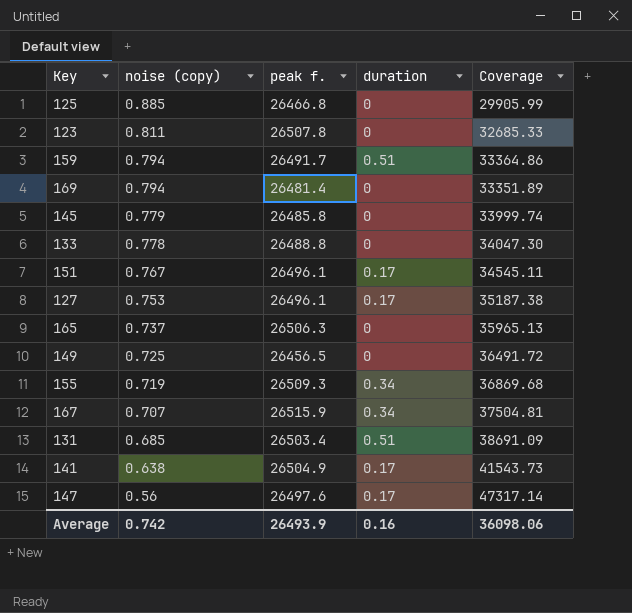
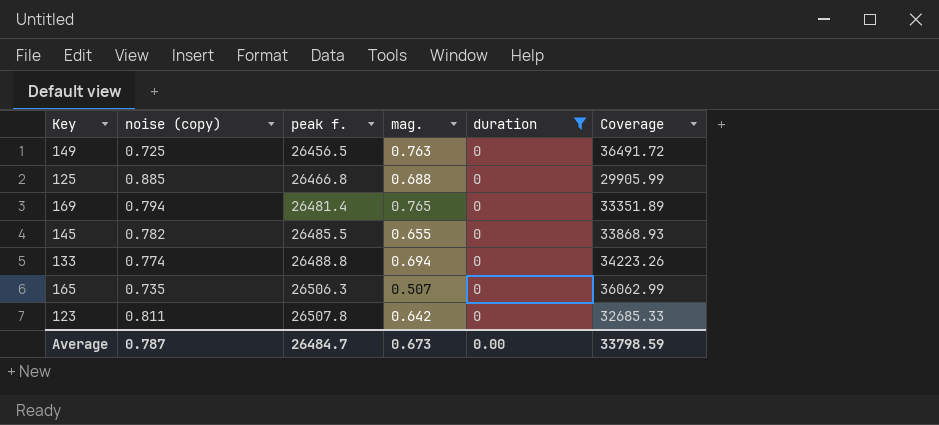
filter: none -> duration = 0
row order: noise (copy) descending -> peak f. ascending
column mag. | position: none -> 4
145 | noise (copy): 0.779 -> 0.782
145 | peak f.: 26485.8 -> 26485.5
145 | Coverage: 33999.74 -> 33868.93
133 | noise (copy): 0.778 -> 0.774
133 | Coverage: 34047.30 -> 34223.26
165 | noise (copy): 0.737 -> 0.735
165 | Coverage: 35965.13 -> 36062.99
Average | noise (copy): 0.742 -> 0.787
Average | peak f.: 26493.9 -> 26484.7
Average | duration: 0.16 -> 0.00
Average | Coverage: 36098.06 -> 33798.59

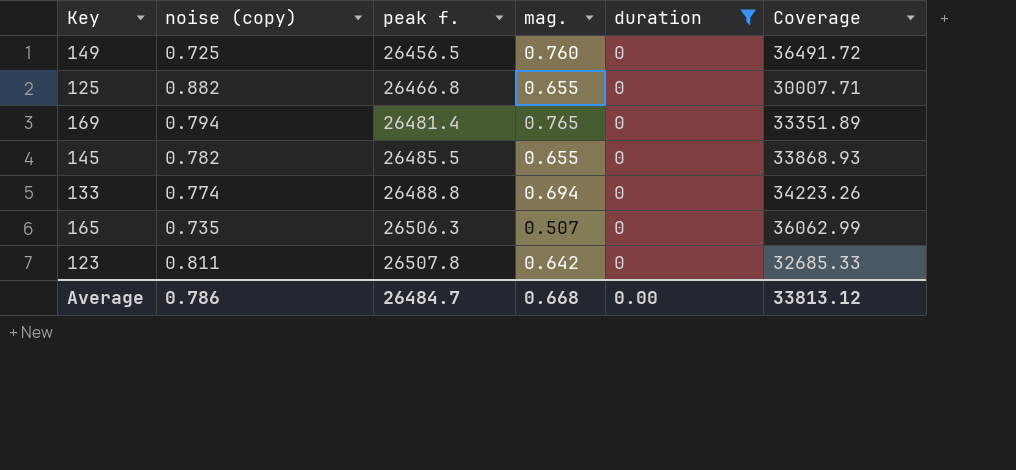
149 | mag.: 0.763 -> 0.760
125 | noise (copy): 0.885 -> 0.882
125 | mag.: 0.688 -> 0.655
125 | Coverage: 29905.99 -> 30007.71
Average | noise (copy): 0.787 -> 0.786
Average | mag.: 0.673 -> 0.668
Average | Coverage: 33798.59 -> 33813.12

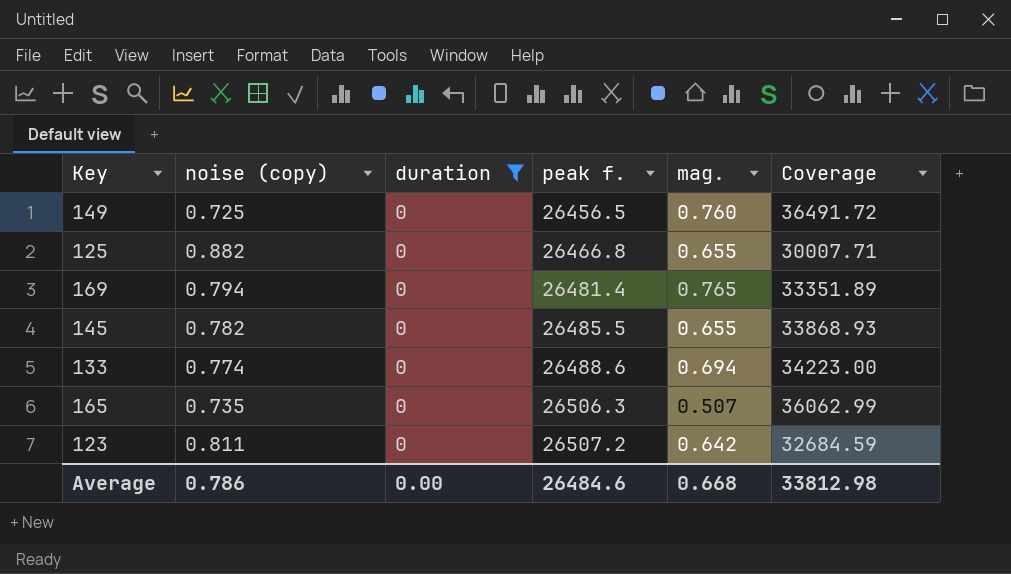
column duration | position: 5 -> 3
133 | peak f.: 26488.8 -> 26488.6
133 | Coverage: 34223.26 -> 34223.00
123 | peak f.: 26507.8 -> 26507.2
123 | Coverage: 32685.33 -> 32684.59
Average | peak f.: 26484.7 -> 26484.6
Average | Coverage: 33813.12 -> 33812.98

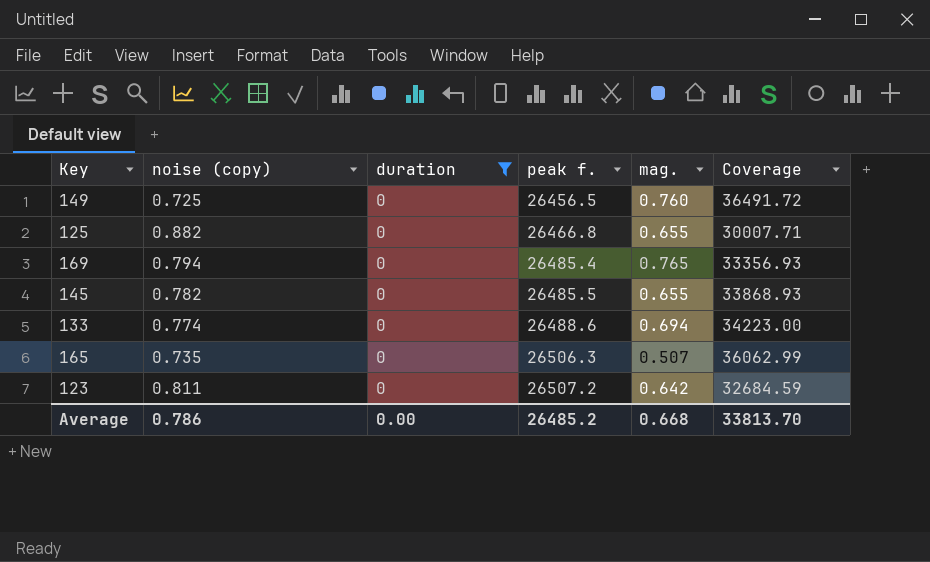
169 | peak f.: 26481.4 -> 26485.4
169 | Coverage: 33351.89 -> 33356.93
Average | peak f.: 26484.6 -> 26485.2
Average | Coverage: 33812.98 -> 33813.70

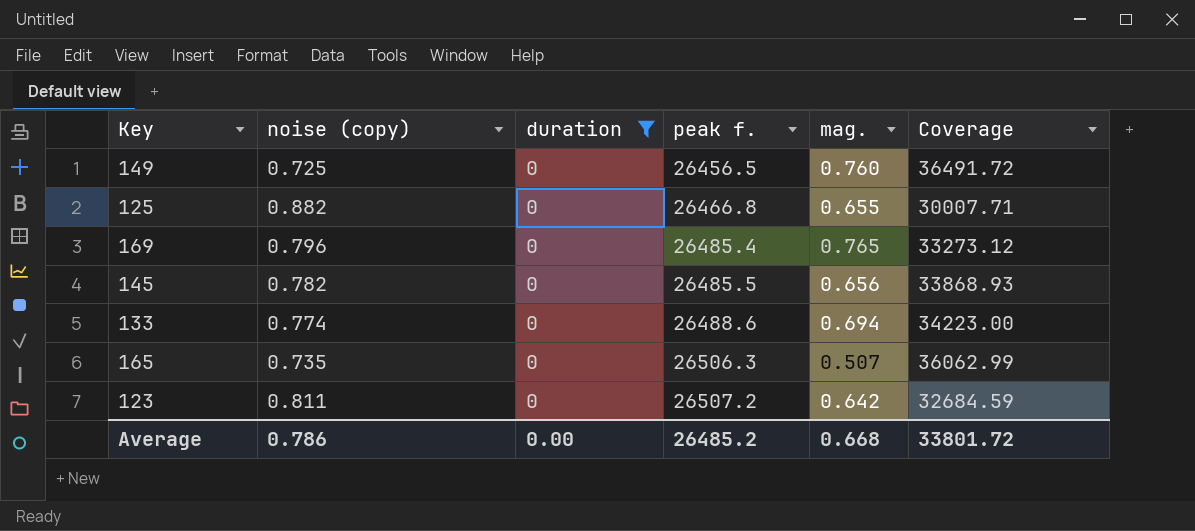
169 | noise (copy): 0.794 -> 0.796
169 | Coverage: 33356.93 -> 33273.12
145 | mag.: 0.655 -> 0.656
Average | Coverage: 33813.70 -> 33801.72

